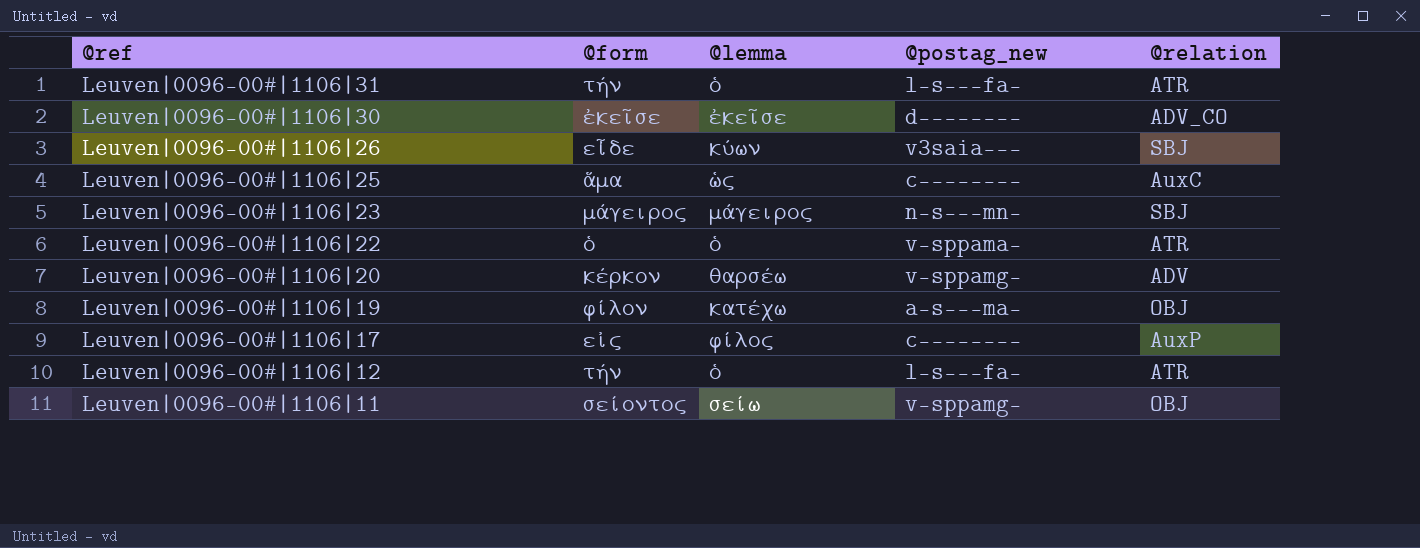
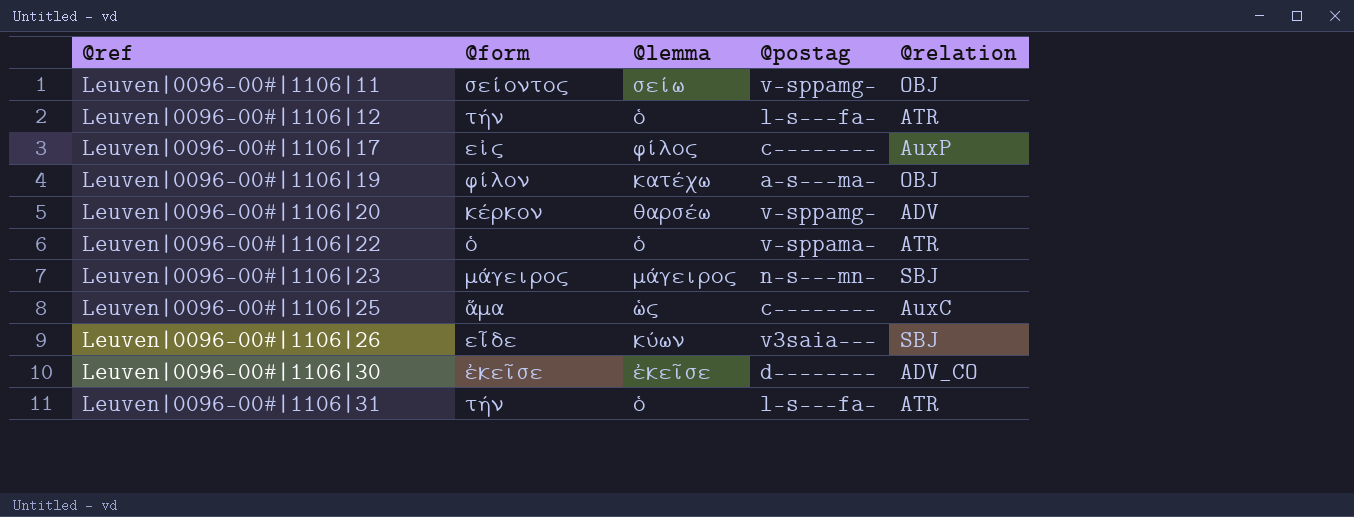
row order: @ref descending -> @ref ascending
column name: @postag_new -> @postag

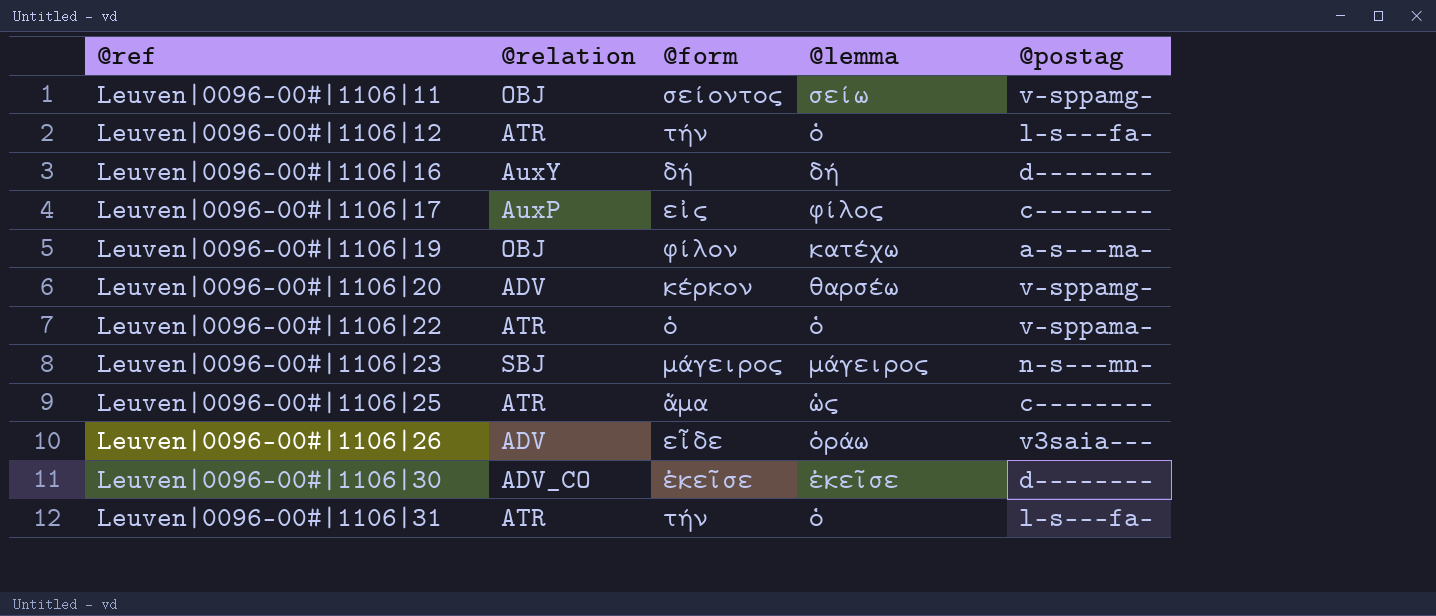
column @relation | position: 5 -> 2
row Leuven|0096-00#|1106|16: none -> AuxY | δή | δή | d--------
Leuven|0096-00#|1106|25 | @relation: AuxC -> ATR
Leuven|0096-00#|1106|26 | @relation: SBJ -> ADV
Leuven|0096-00#|1106|26 | @lemma: κύων -> ὁράω

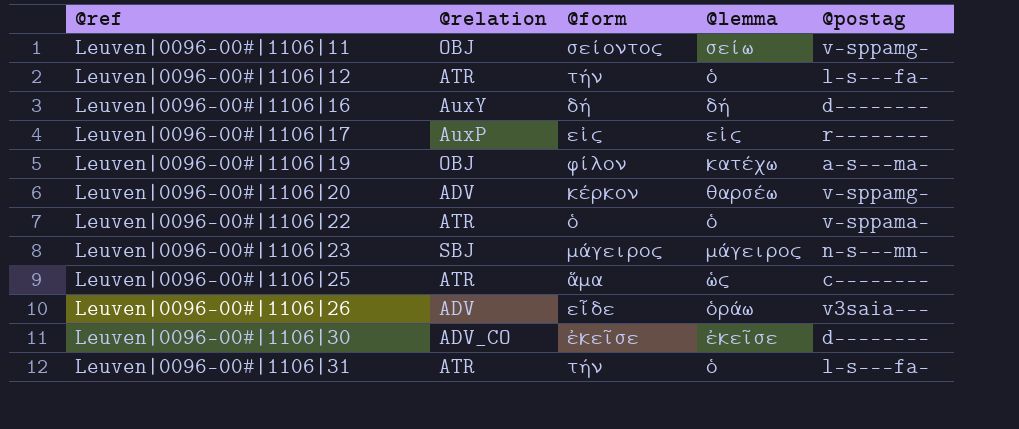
Leuven|0096-00#|1106|17 | @lemma: φίλος -> εἰς
Leuven|0096-00#|1106|17 | @postag: c-------- -> r--------

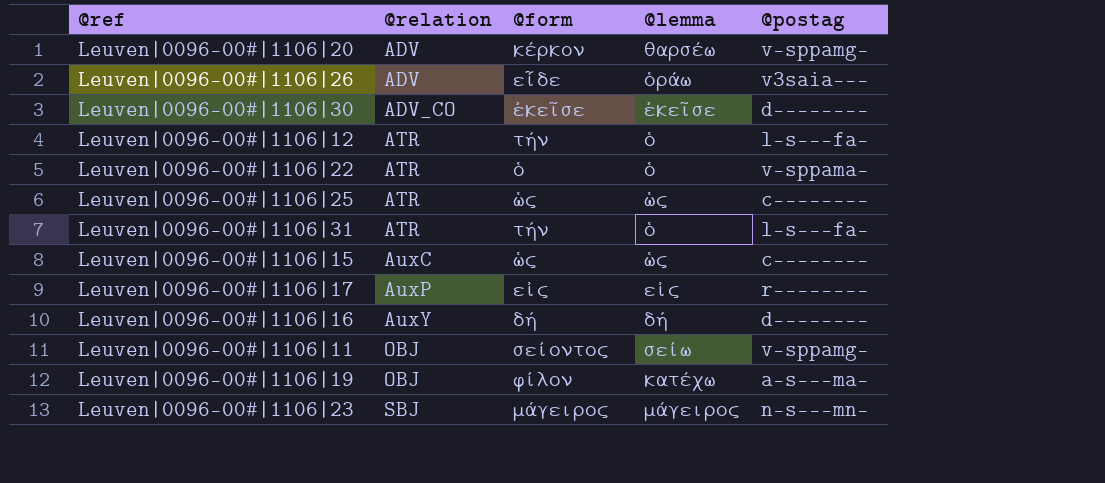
row order: @ref ascending -> @relation ascending
Leuven|0096-00#|1106|25 | @form: ἅμα -> ὡς
row Leuven|0096-00#|1106|15: none -> AuxC | ὡς | ὡς | c--------

